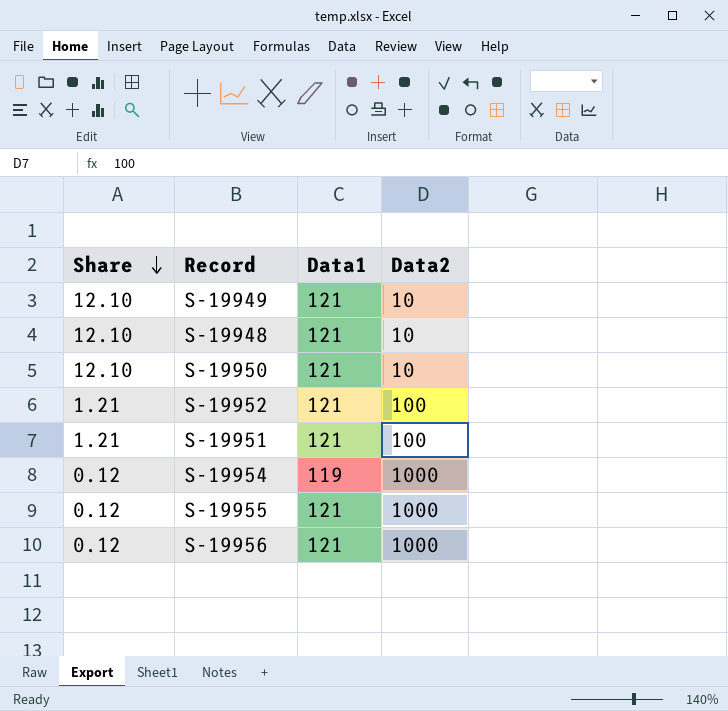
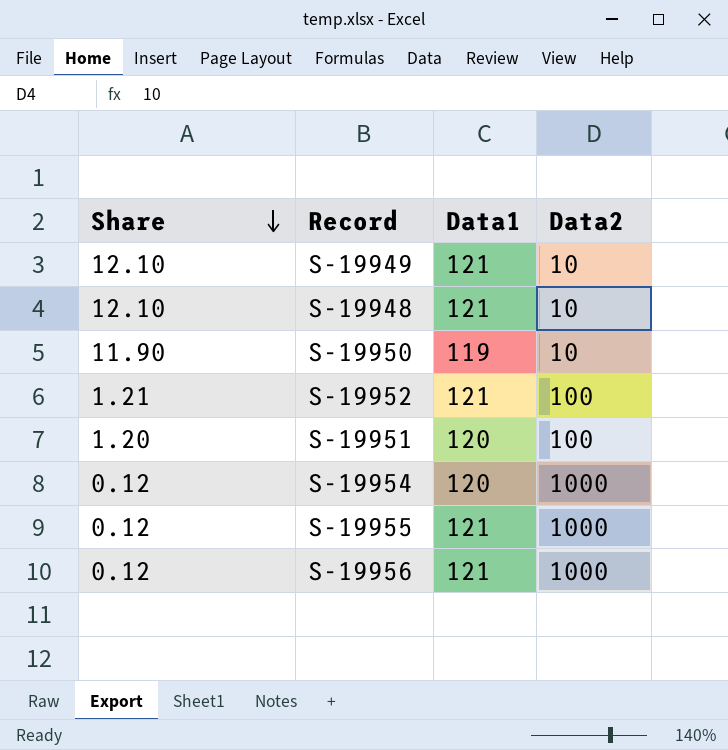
S-19950 | Share: 12.10 -> 11.90
S-19950 | Data1: 121 -> 119
S-19951 | Share: 1.21 -> 1.20
S-19951 | Data1: 121 -> 120
S-19954 | Data1: 119 -> 120

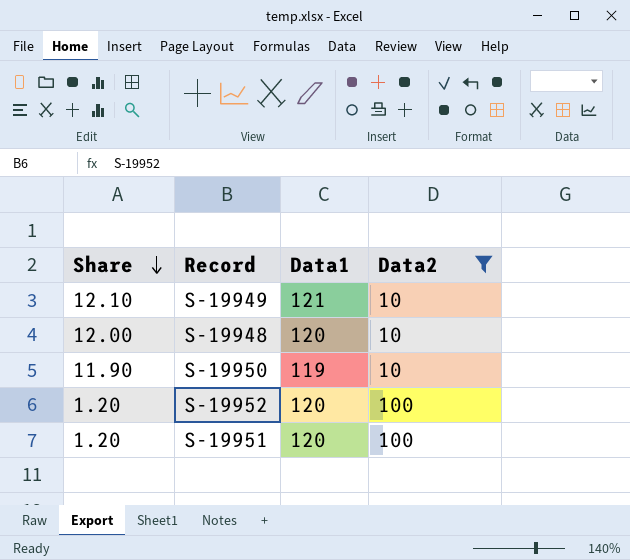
filter: none -> Data2 != 1000
S-19948 | Share: 12.10 -> 12.00
S-19948 | Data1: 121 -> 120
S-19952 | Share: 1.21 -> 1.20
S-19952 | Data1: 121 -> 120

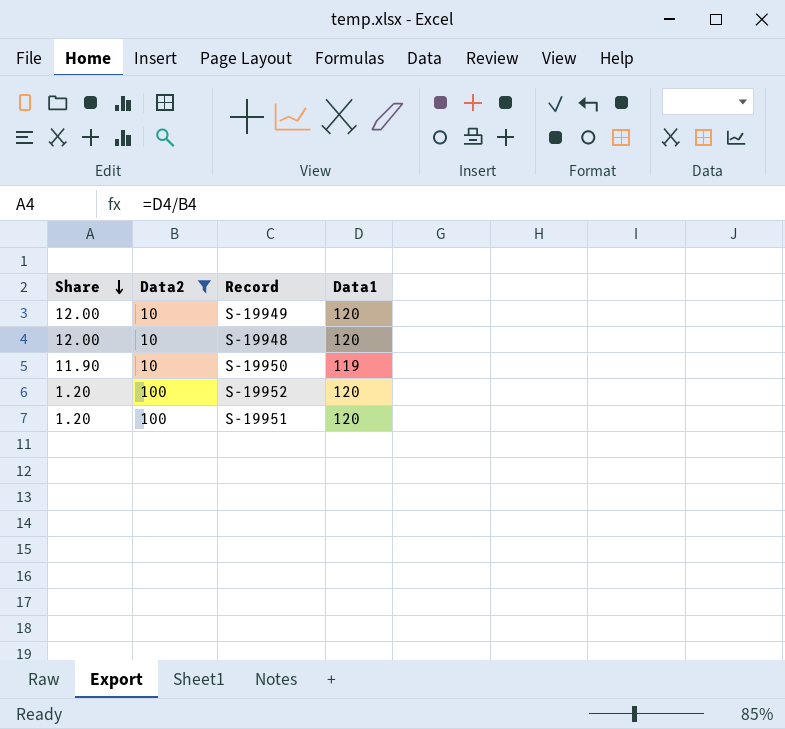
column Data2 | position: 4 -> 2
S-19949 | Share: 12.10 -> 12.00
S-19949 | Data1: 121 -> 120

